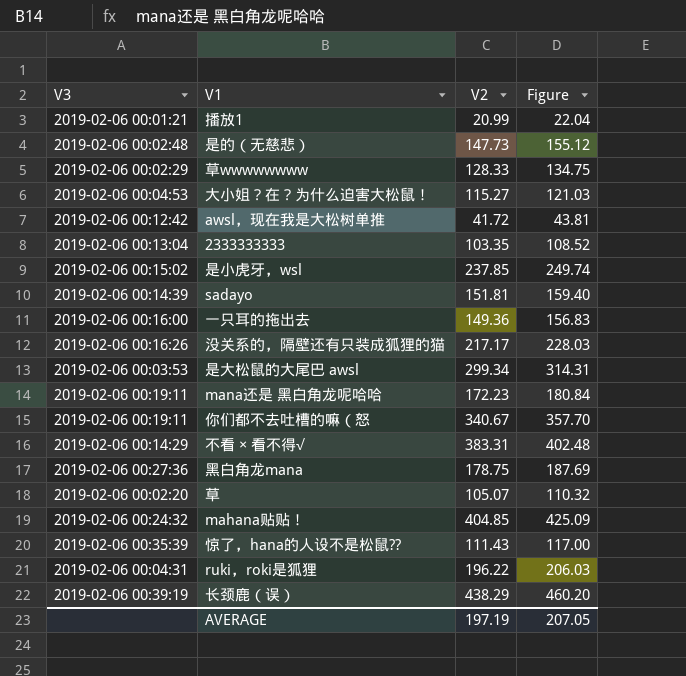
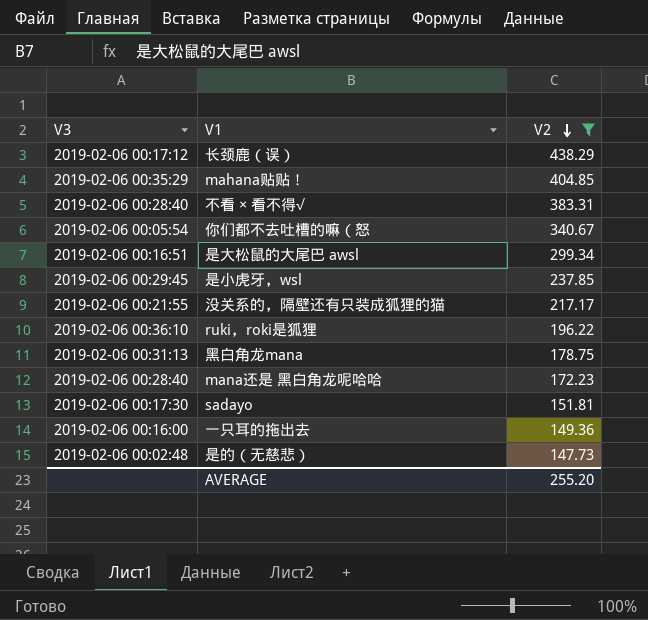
filter: none -> V2 >= 147.73
row order: none -> V2 descending
column Figure | formula: [V2] * 1.05 -> none
长颈鹿（误） | V3: 2019-02-06 00:39:19 -> 2019-02-06 00:17:12
mahana贴贴！ | V3: 2019-02-06 00:24:32 -> 2019-02-06 00:35:29
不看 × 看不得√ | V3: 2019-02-06 00:14:29 -> 2019-02-06 00:28:40
你们都不去吐槽的嘛（怒 | V3: 2019-02-06 00:19:11 -> 2019-02-06 00:05:54
是大松鼠的大尾巴 awsl | V3: 2019-02-06 00:03:53 -> 2019-02-06 00:16:51
是小虎牙，wsl | V3: 2019-02-06 00:15:02 -> 2019-02-06 00:29:45
没关系的，隔壁还有只装成狐狸的猫 | V3: 2019-02-06 00:16:26 -> 2019-02-06 00:21:55
ruki，roki是狐狸 | V3: 2019-02-06 00:04:31 -> 2019-02-06 00:36:10
黑白角龙mana | V3: 2019-02-06 00:27:36 -> 2019-02-06 00:31:13
mana还是 黑白角龙呢哈哈 | V3: 2019-02-06 00:19:11 -> 2019-02-06 00:28:40
sadayo | V3: 2019-02-06 00:14:39 -> 2019-02-06 00:17:30
AVERAGE | V2: 197.19 -> 255.20

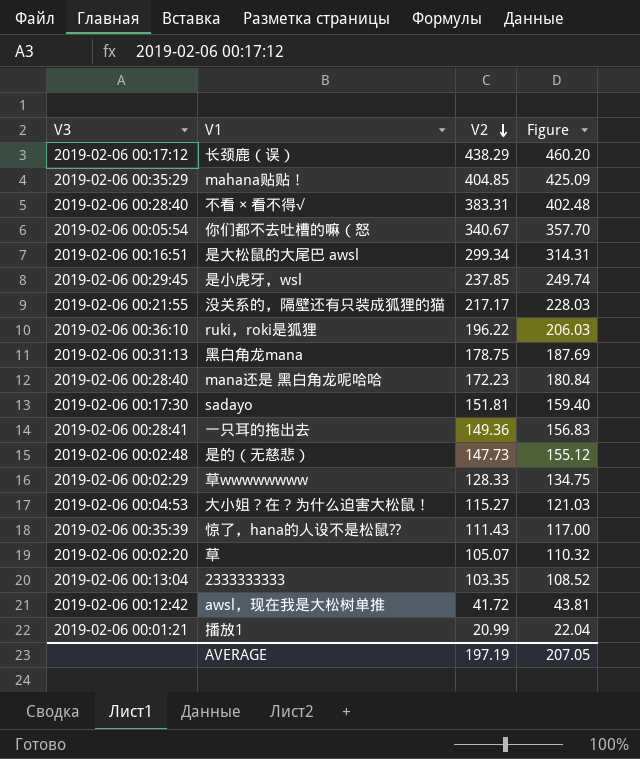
filter: V2 >= 147.73 -> none
column Figure | formula: none -> [V2] * 1.05
一只耳的拖出去 | V3: 2019-02-06 00:16:00 -> 2019-02-06 00:28:41
AVERAGE | V2: 255.20 -> 197.19

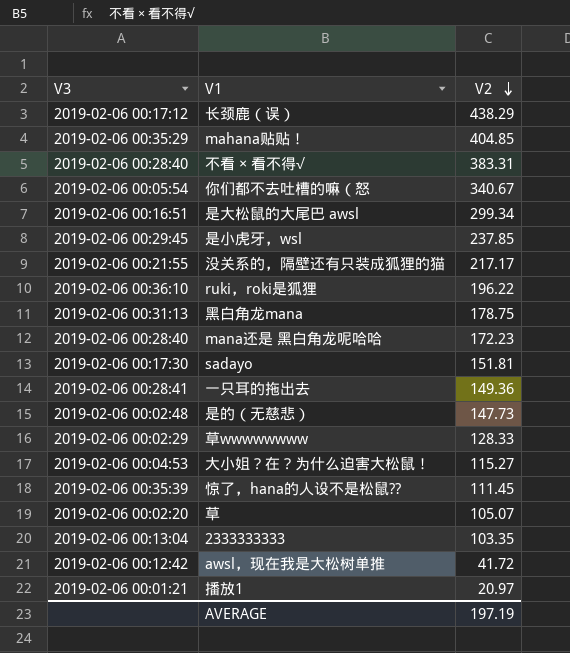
column Figure | formula: [V2] * 1.05 -> none
惊了，hana的人设不是松鼠?? | V2: 111.43 -> 111.45
播放1 | V2: 20.99 -> 20.97

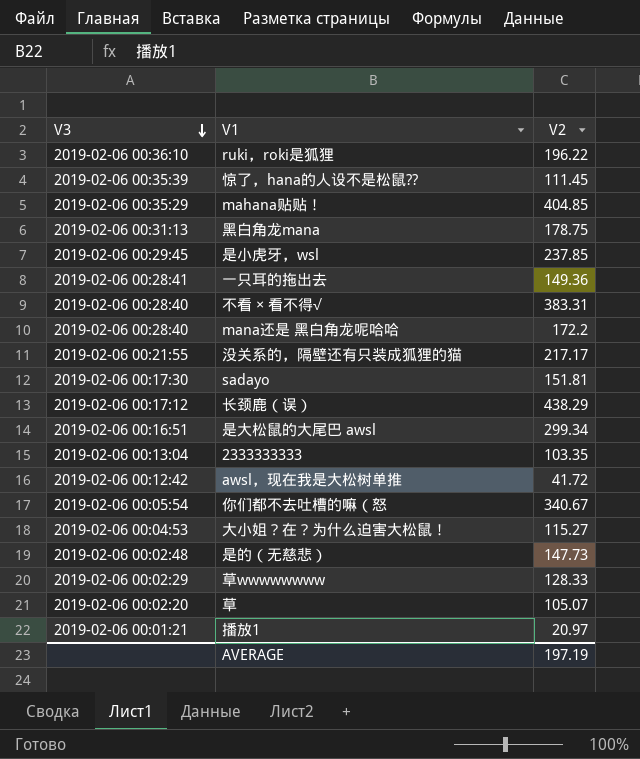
row order: V2 descending -> V3 descending
mana还是 黑白角龙呢哈哈 | V2: 172.23 -> 172.2

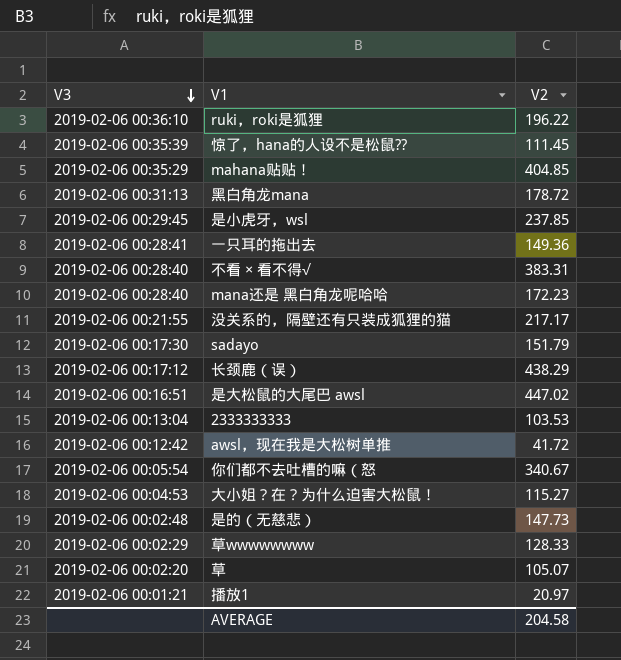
黑白角龙mana | V2: 178.75 -> 178.72
mana还是 黑白角龙呢哈哈 | V2: 172.2 -> 172.23
sadayo | V2: 151.81 -> 151.79
是大松鼠的大尾巴 awsl | V2: 299.34 -> 447.02
2333333333 | V2: 103.35 -> 103.53
AVERAGE | V2: 197.19 -> 204.58

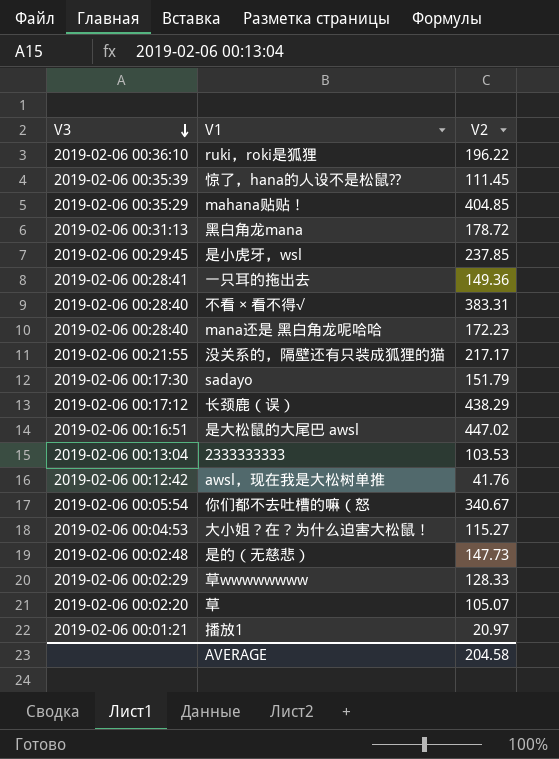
awsl，现在我是大松树单推 | V2: 41.72 -> 41.76

